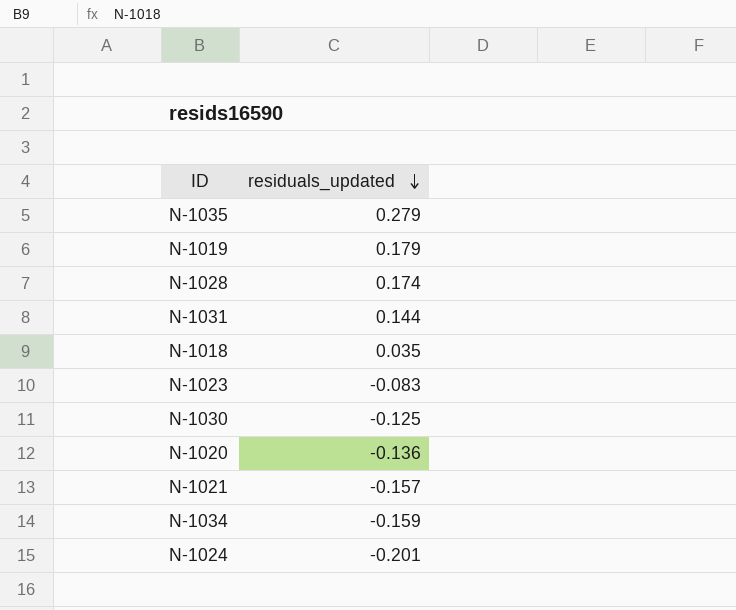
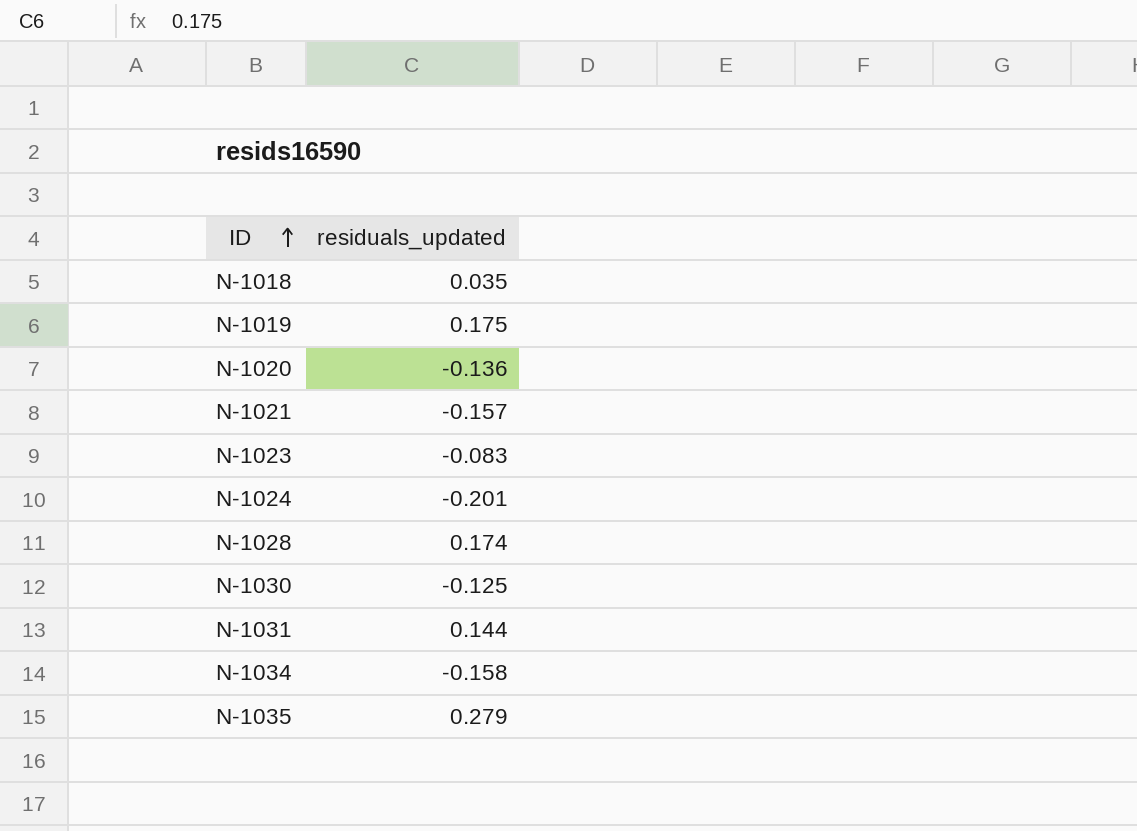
row order: residuals_updated descending -> ID ascending
N-1019 | residuals_updated: 0.179 -> 0.175
N-1034 | residuals_updated: -0.159 -> -0.158

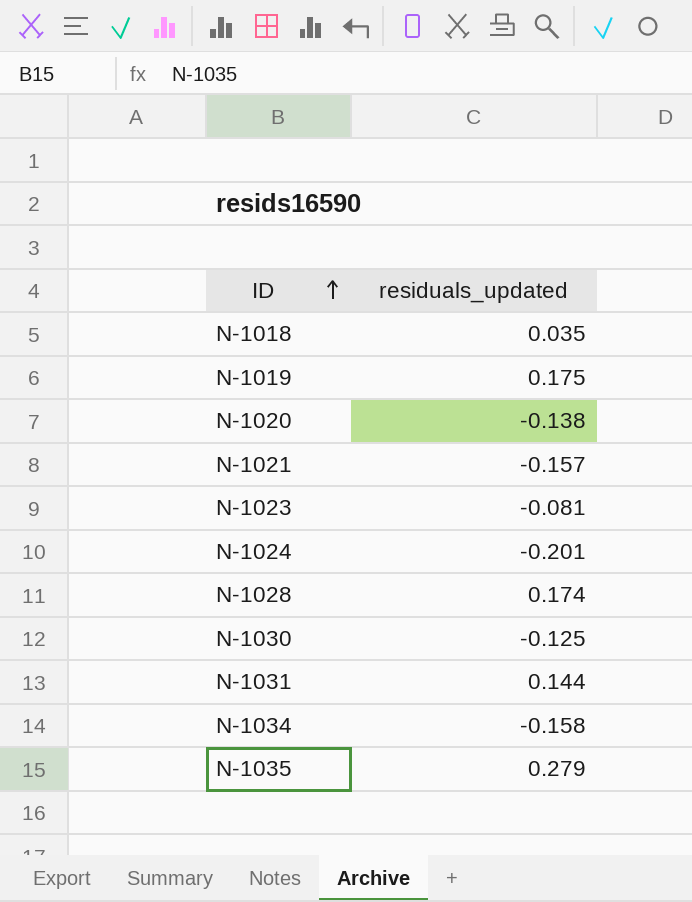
N-1020 | residuals_updated: -0.136 -> -0.138
N-1023 | residuals_updated: -0.083 -> -0.081

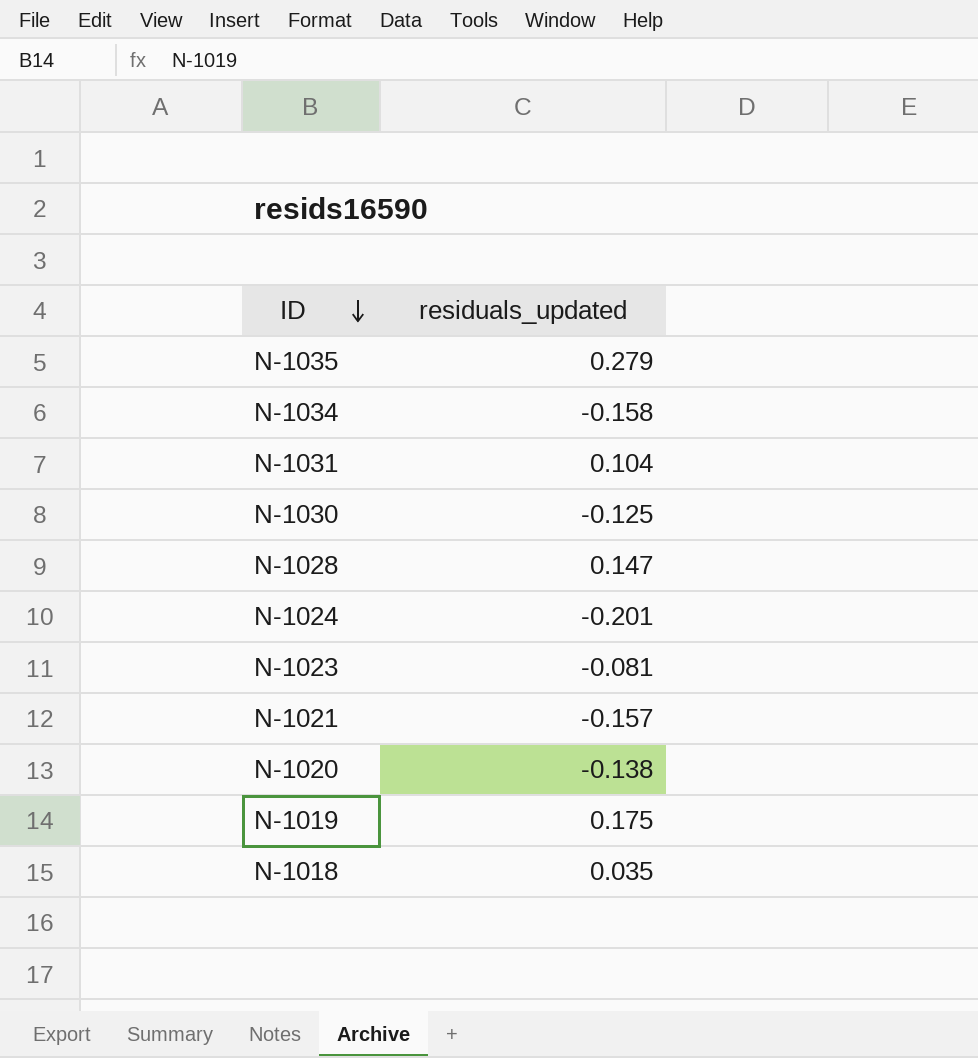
row order: ID ascending -> ID descending
N-1031 | residuals_updated: 0.144 -> 0.104
N-1028 | residuals_updated: 0.174 -> 0.147

